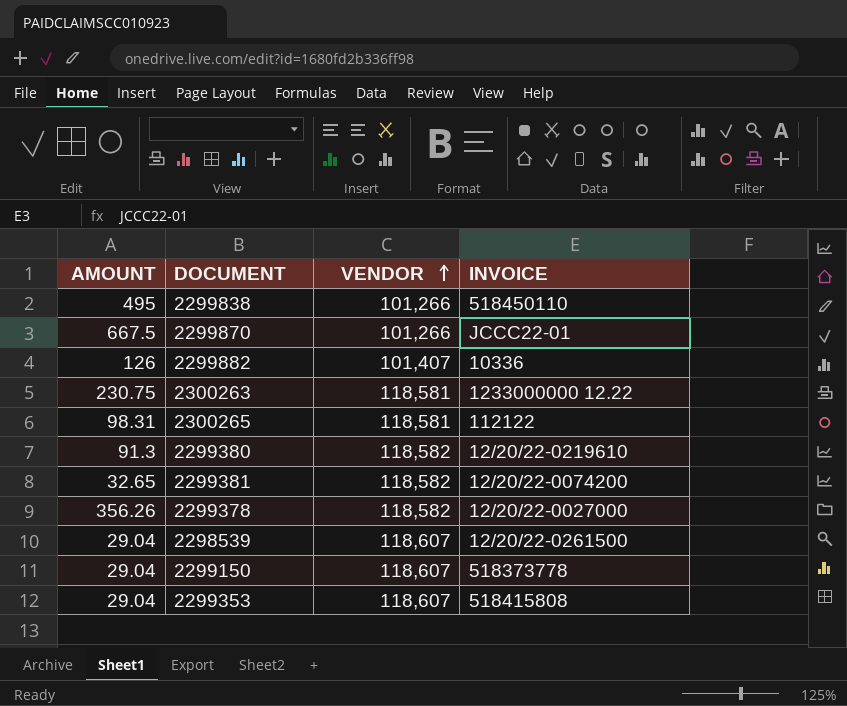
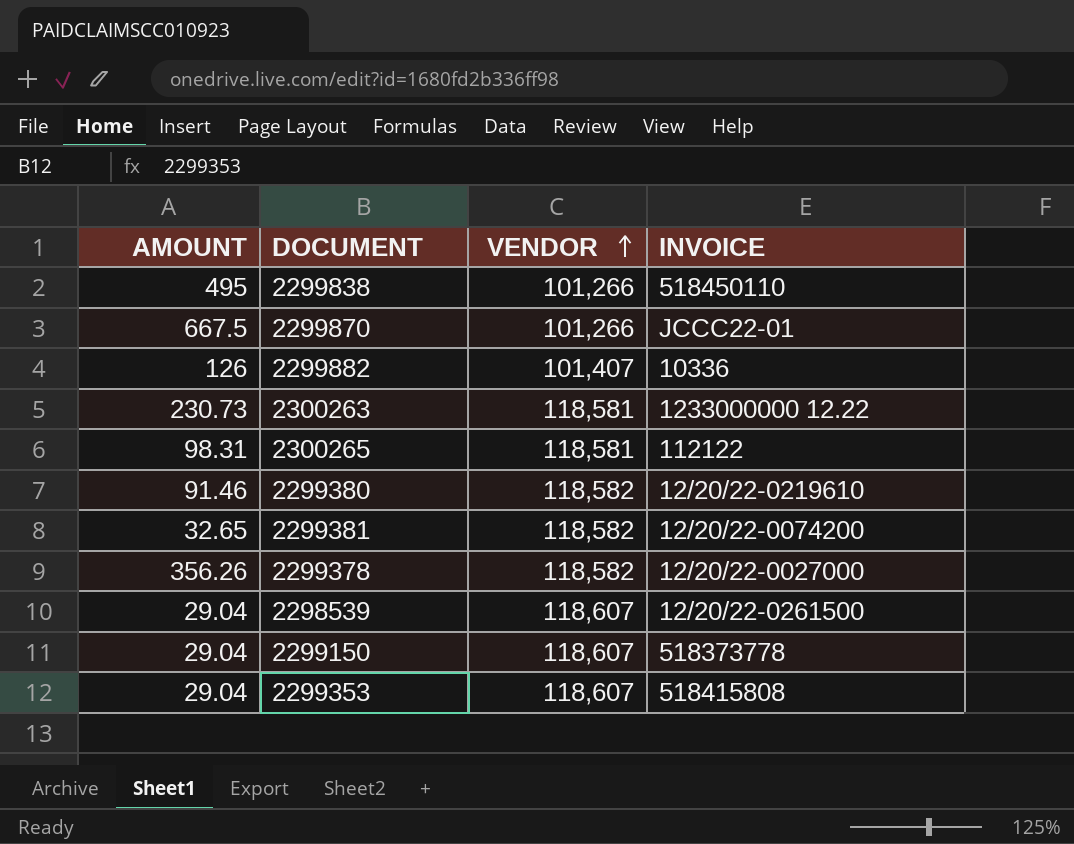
2300263 | AMOUNT: 230.75 -> 230.73
2299380 | AMOUNT: 91.3 -> 91.46

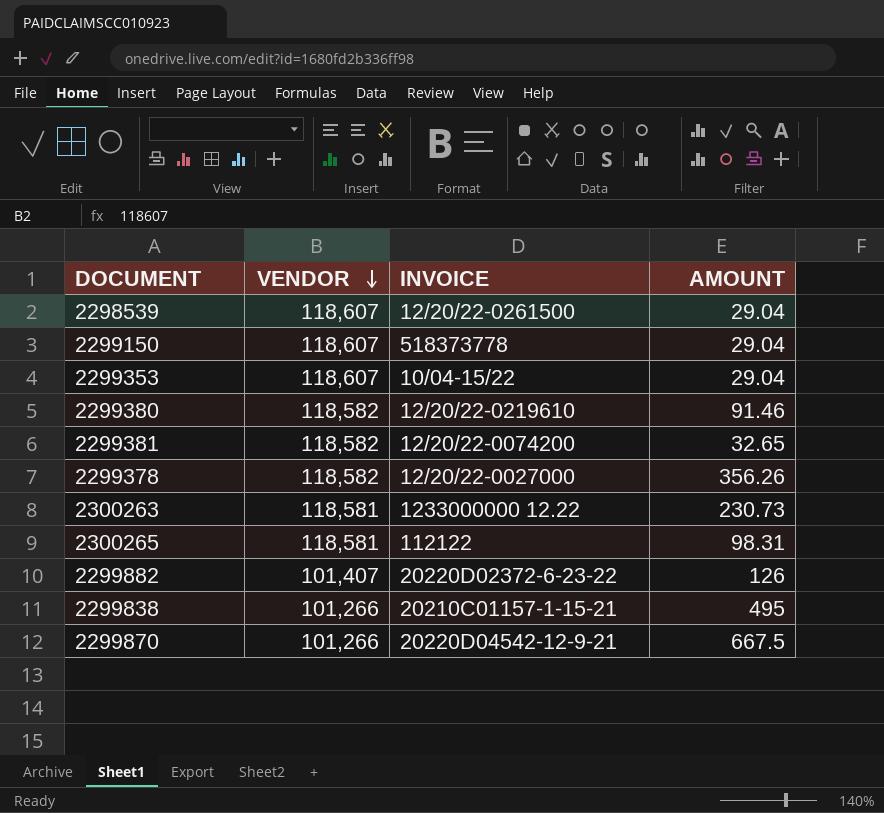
row order: VENDOR ascending -> VENDOR descending
column AMOUNT | position: 1 -> 4
2299353 | INVOICE: 518415808 -> 10/04-15/22
2299882 | INVOICE: 10336 -> 20220D02372-6-23-22
2299838 | INVOICE: 518450110 -> 20210C01157-1-15-21
2299870 | INVOICE: JCCC22-01 -> 20220D04542-12-9-21

